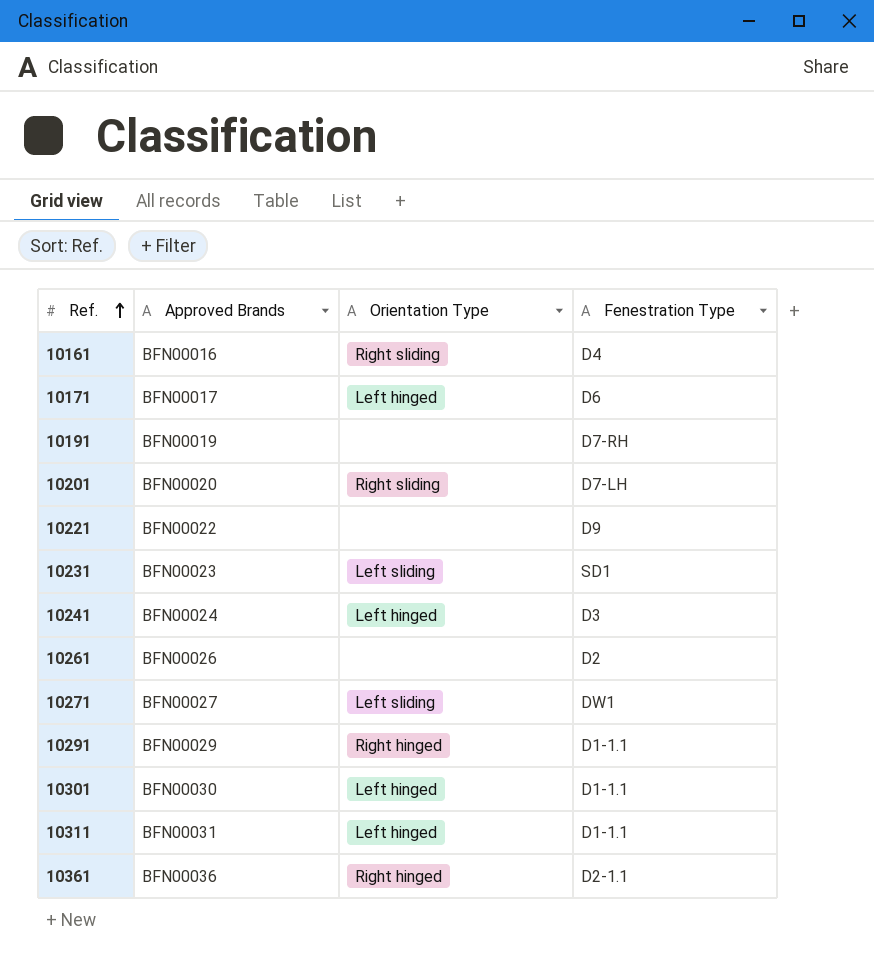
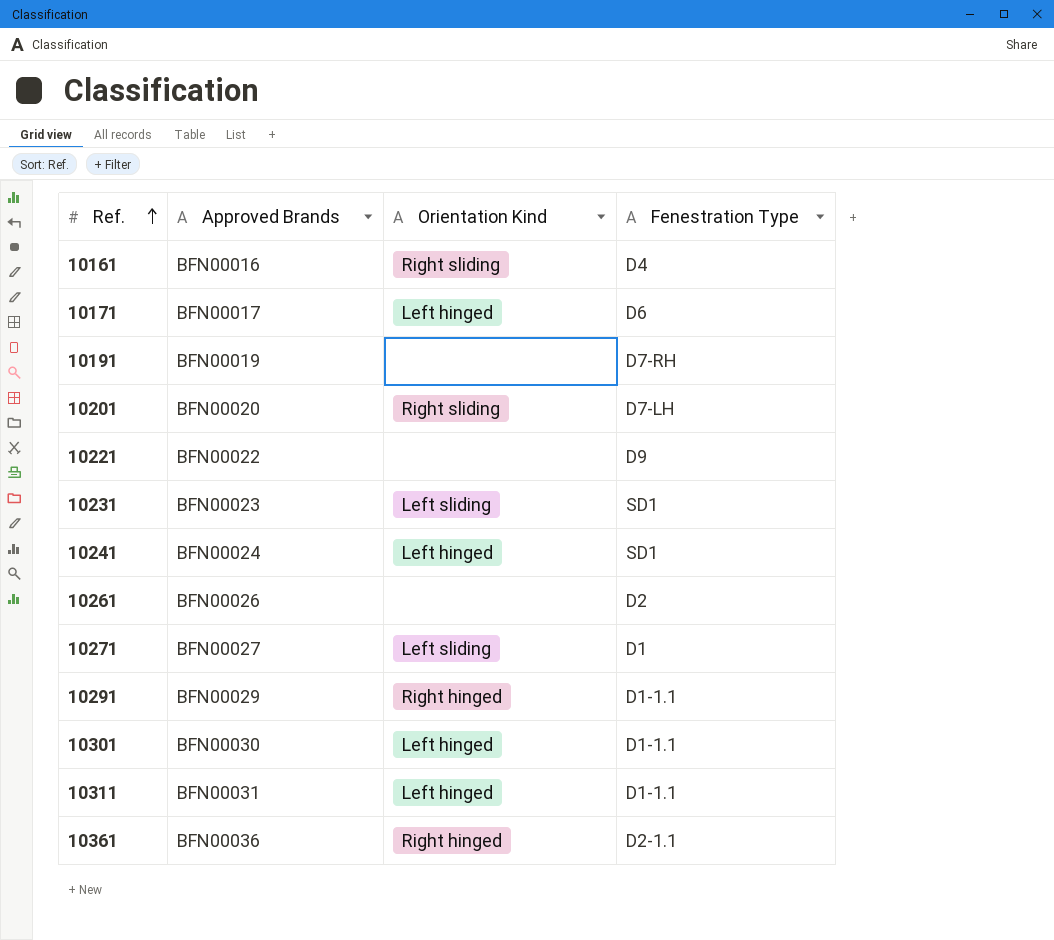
column name: Orientation Type -> Orientation Kind
10241 | Fenestration Type: D3 -> SD1
10271 | Fenestration Type: DW1 -> D1

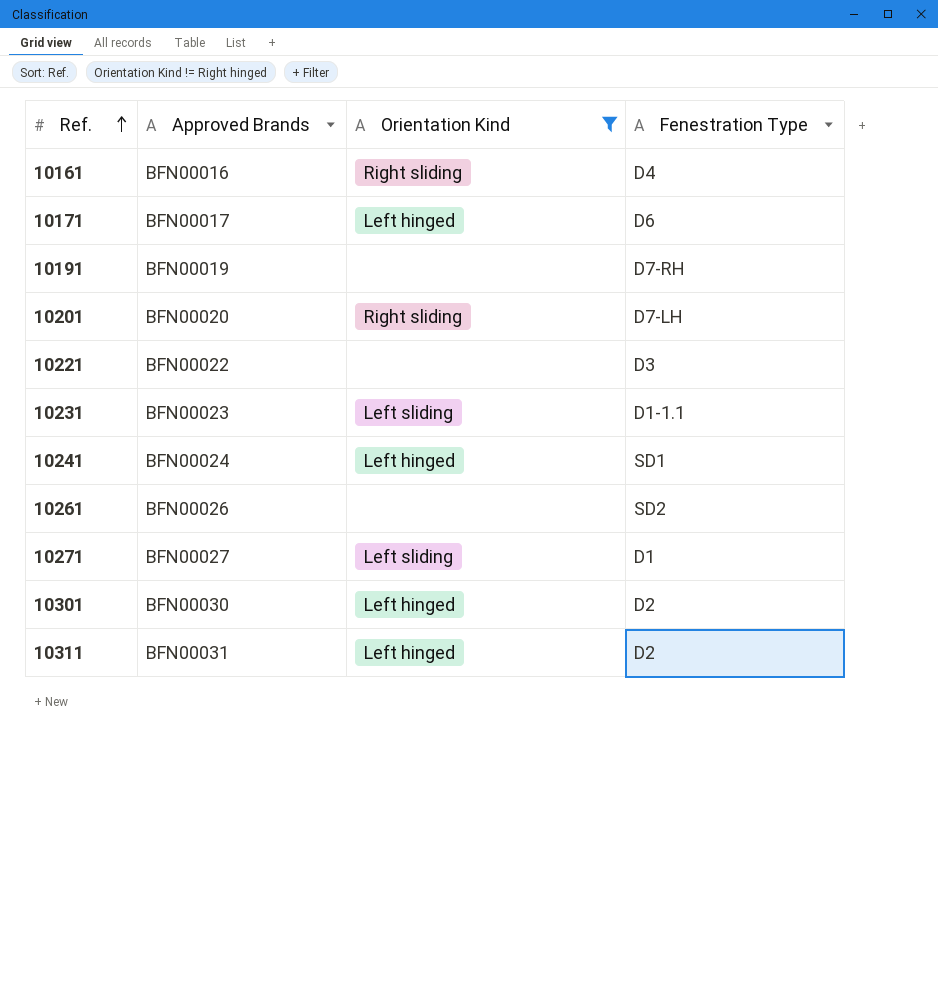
filter: none -> Orientation Kind != Right hinged
10221 | Fenestration Type: D9 -> D3
10231 | Fenestration Type: SD1 -> D1-1.1
10261 | Fenestration Type: D2 -> SD2
10301 | Fenestration Type: D1-1.1 -> D2
10311 | Fenestration Type: D1-1.1 -> D2

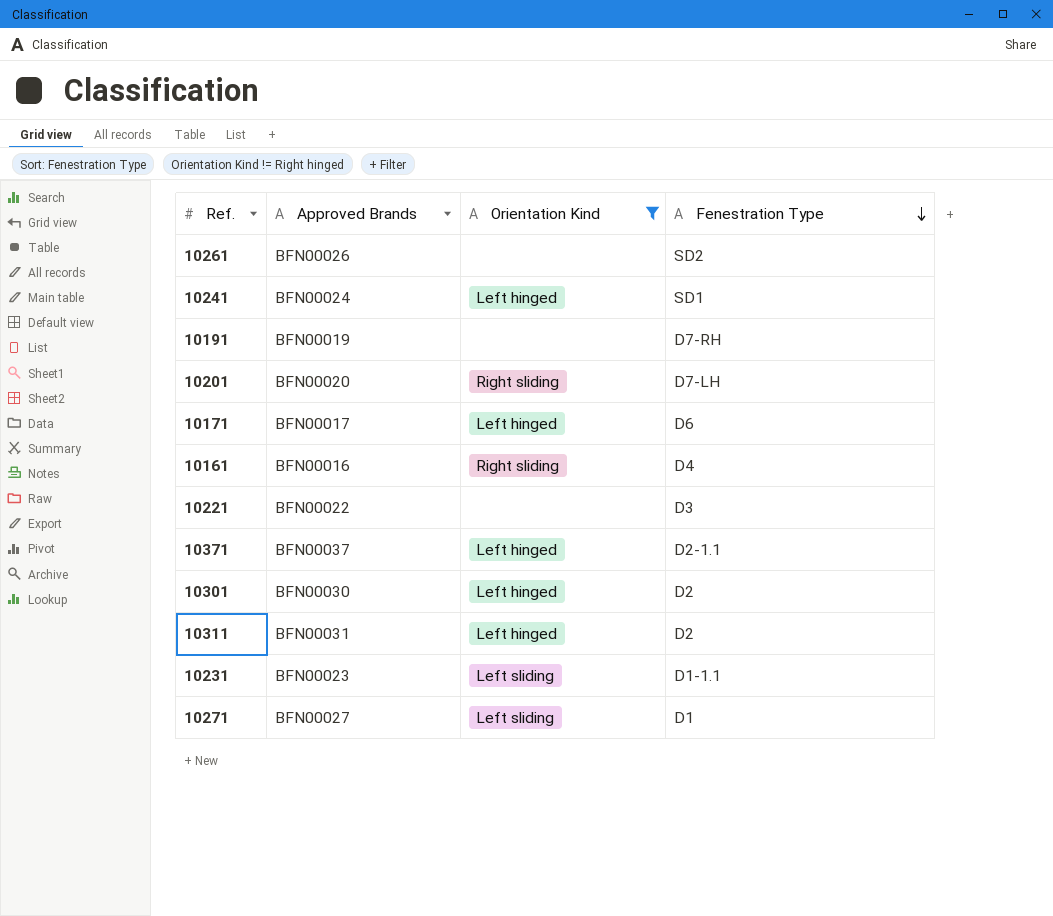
row order: Ref. ascending -> Fenestration Type descending
row 10371: none -> BFN00037 | Left hinged | D2-1.1

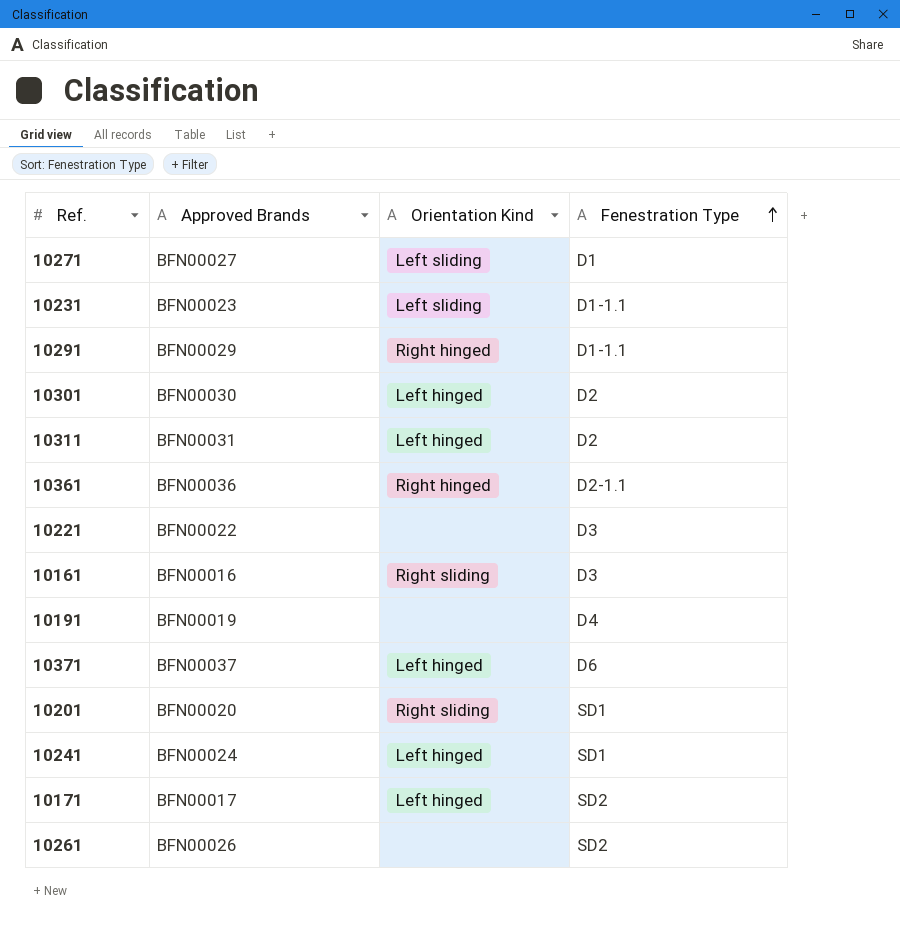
filter: Orientation Kind != Right hinged -> none
row order: Fenestration Type descending -> Fenestration Type ascending
10161 | Fenestration Type: D4 -> D3
10191 | Fenestration Type: D7-RH -> D4
10371 | Fenestration Type: D2-1.1 -> D6
10201 | Fenestration Type: D7-LH -> SD1
10171 | Fenestration Type: D6 -> SD2

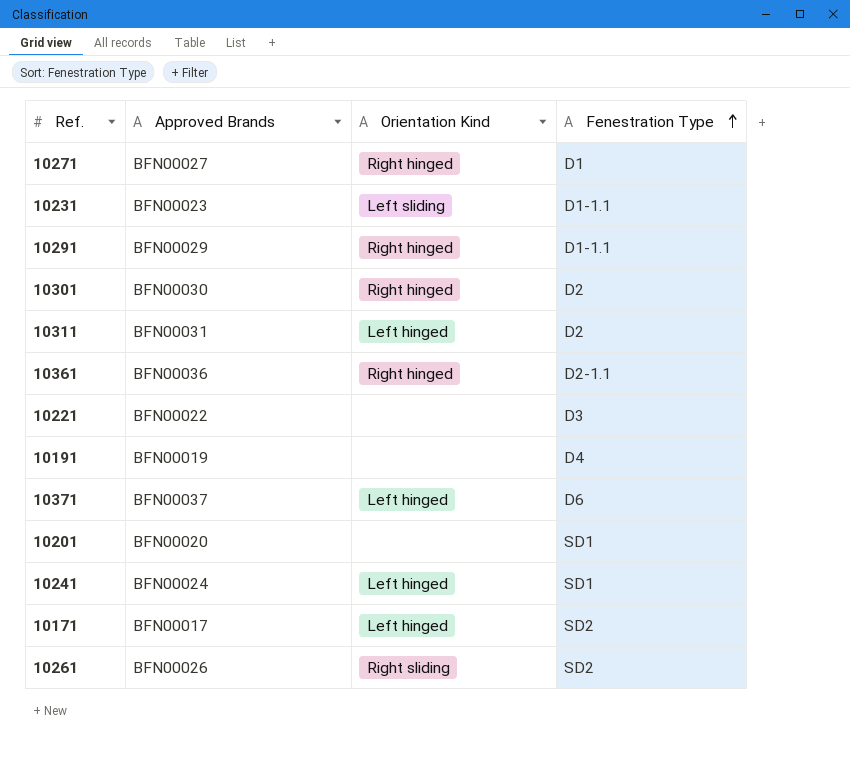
row 10161: BFN00016 | Right sliding | D3 -> none
10271 | Orientation Kind: Left sliding -> Right hinged
10301 | Orientation Kind: Left hinged -> Right hinged
10201 | Orientation Kind: Right sliding -> none
10261 | Orientation Kind: none -> Right sliding

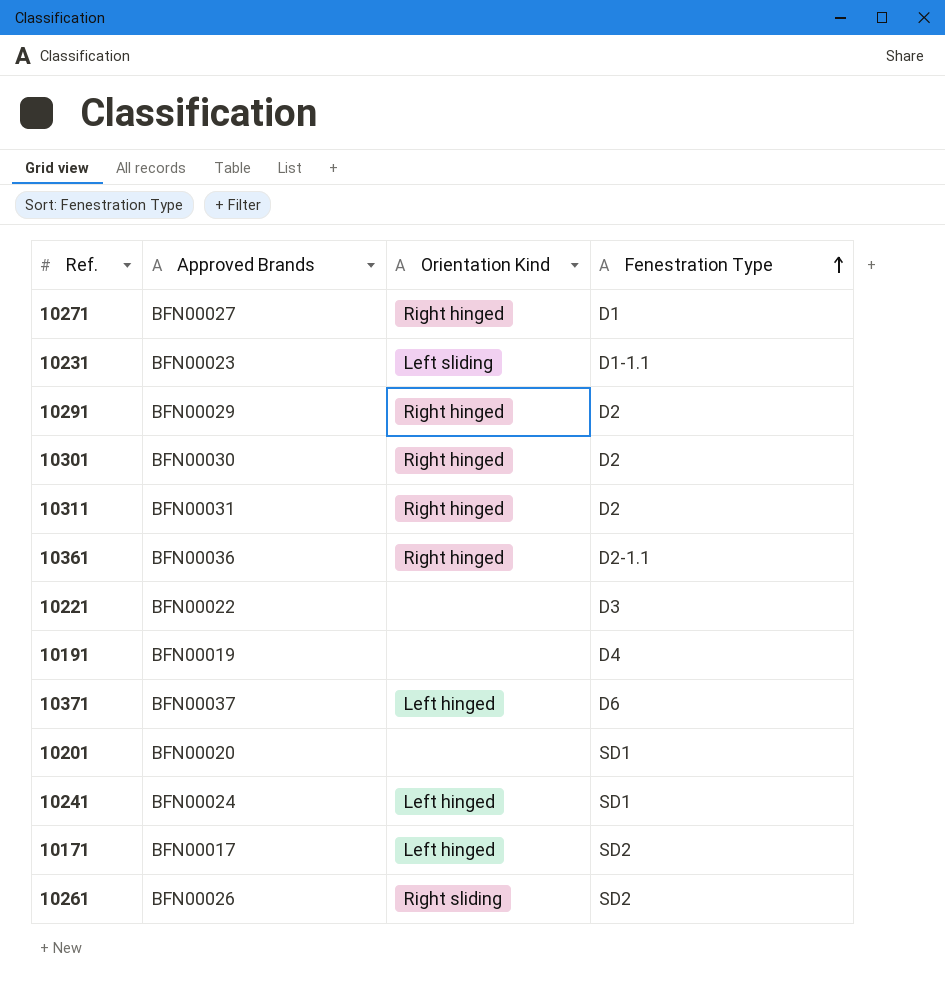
10291 | Fenestration Type: D1-1.1 -> D2
10311 | Orientation Kind: Left hinged -> Right hinged

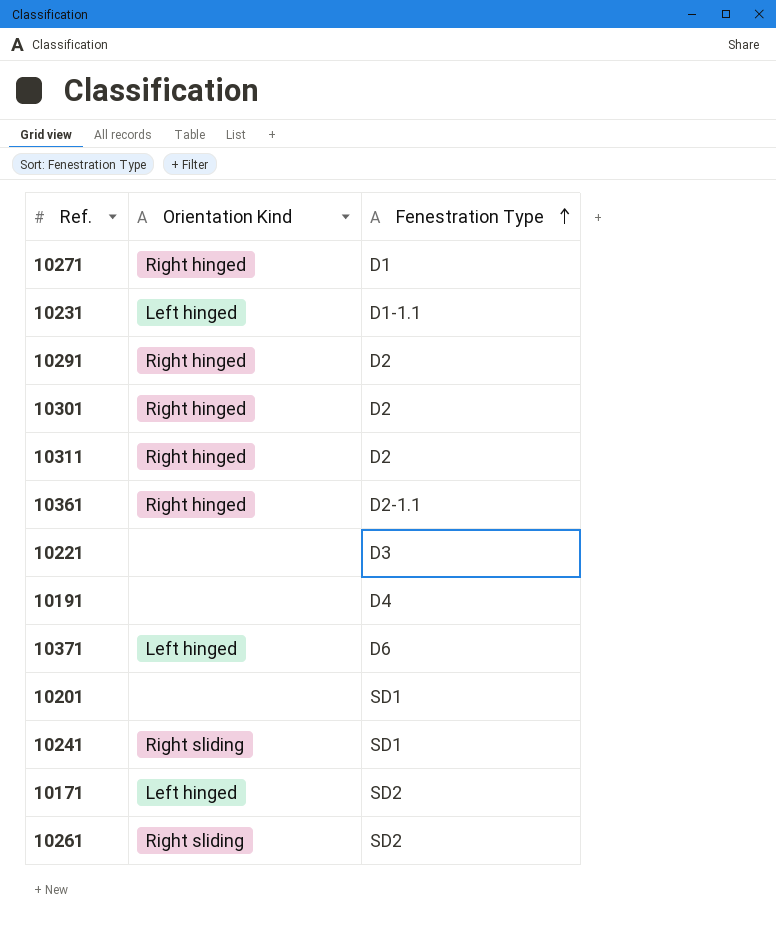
column Approved Brands | position: 2 -> none
10231 | Orientation Kind: Left sliding -> Left hinged
10241 | Orientation Kind: Left hinged -> Right sliding

